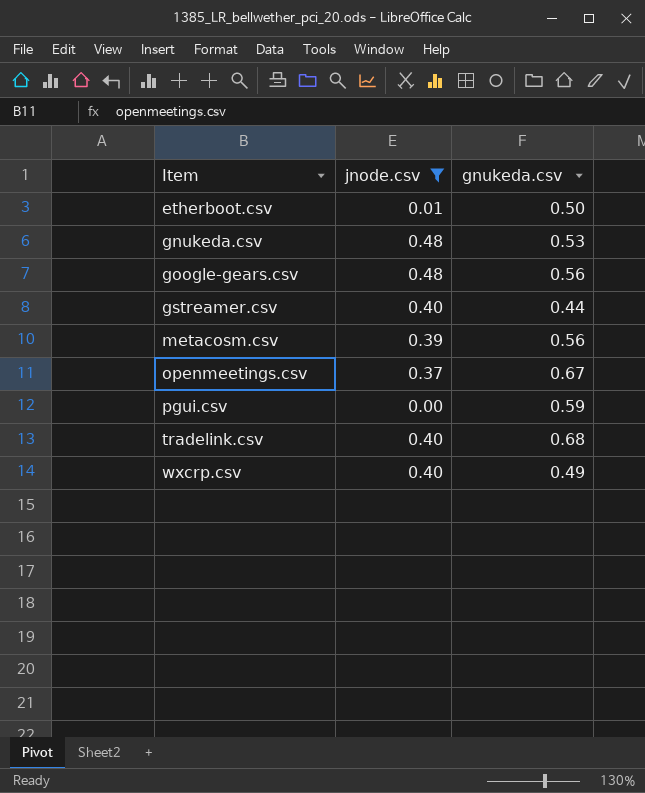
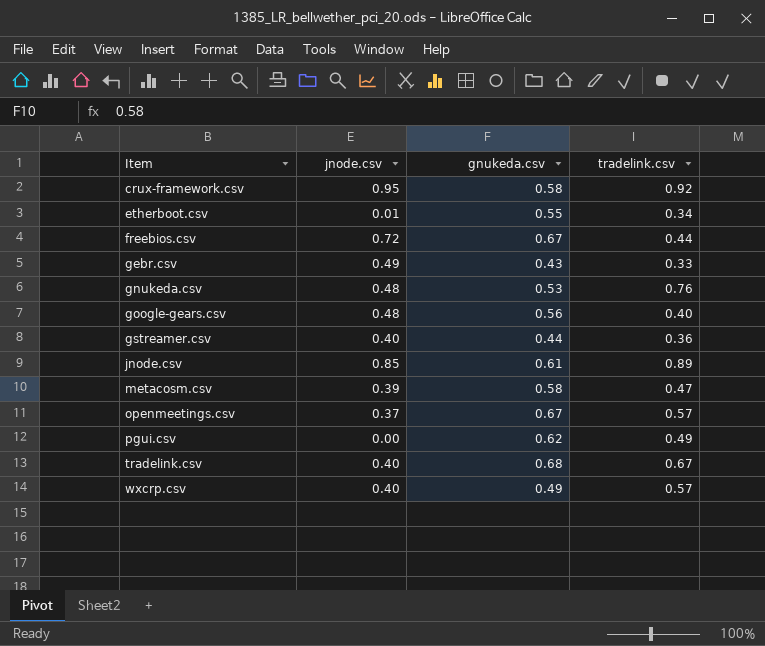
filter: jnode.csv <= 0.48 -> none
column tradelink.csv | position: none -> 4
etherboot.csv | gnukeda.csv: 0.50 -> 0.55
metacosm.csv | gnukeda.csv: 0.56 -> 0.58
pgui.csv | gnukeda.csv: 0.59 -> 0.62

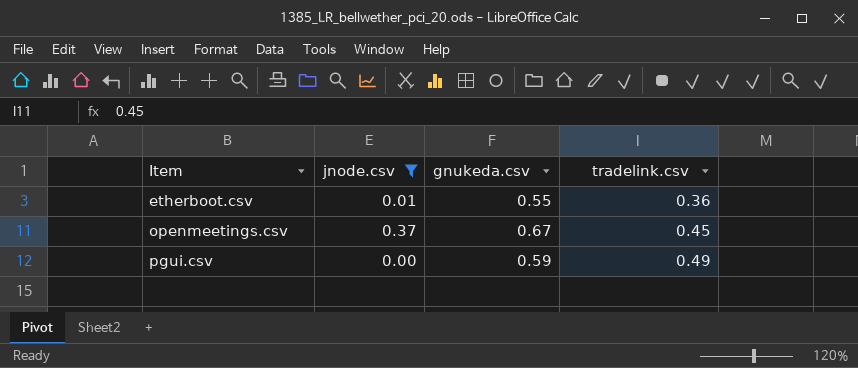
filter: none -> jnode.csv <= 0.37
etherboot.csv | tradelink.csv: 0.34 -> 0.36
openmeetings.csv | tradelink.csv: 0.57 -> 0.45
pgui.csv | gnukeda.csv: 0.62 -> 0.59

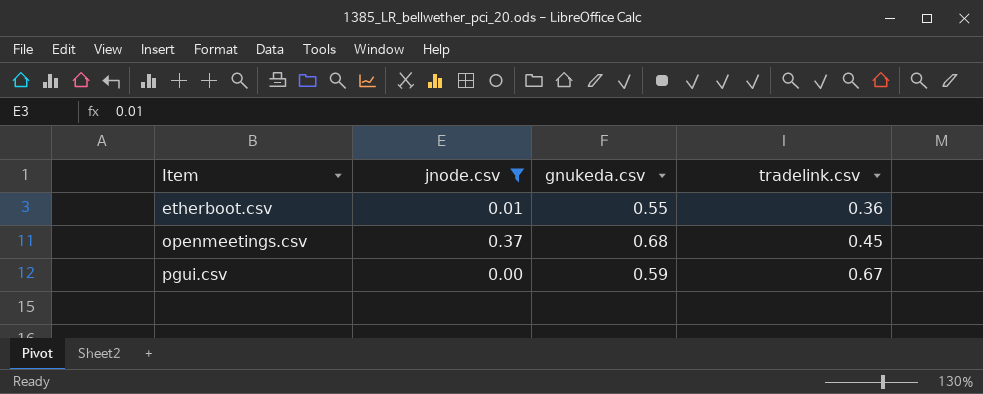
openmeetings.csv | gnukeda.csv: 0.67 -> 0.68
pgui.csv | tradelink.csv: 0.49 -> 0.67

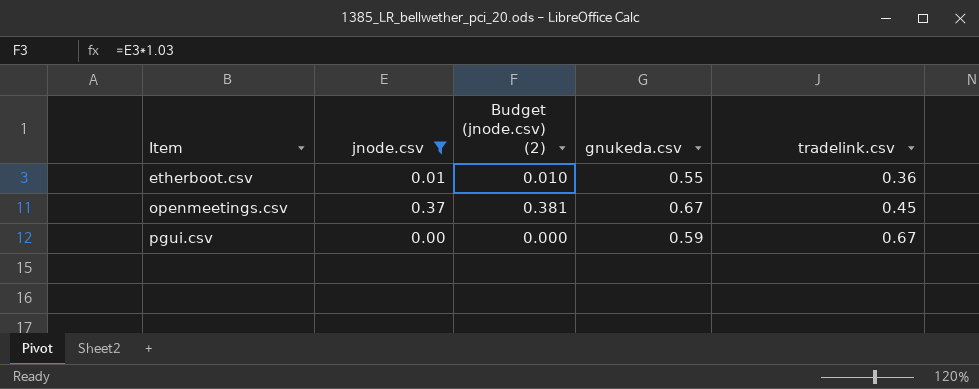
column Budget (jnode.csv) (2) | formula: none -> [jnode.csv] * 1.03
openmeetings.csv | gnukeda.csv: 0.68 -> 0.67

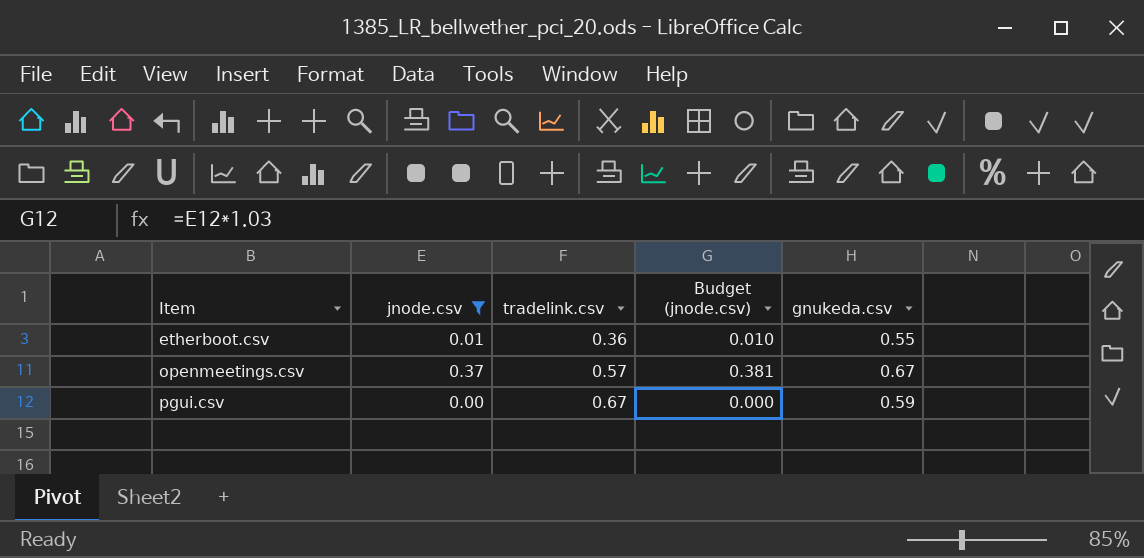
column tradelink.csv | position: 5 -> 3
column name: Budget (jnode.csv) (2) -> Budget (jnode.csv)
openmeetings.csv | tradelink.csv: 0.45 -> 0.57

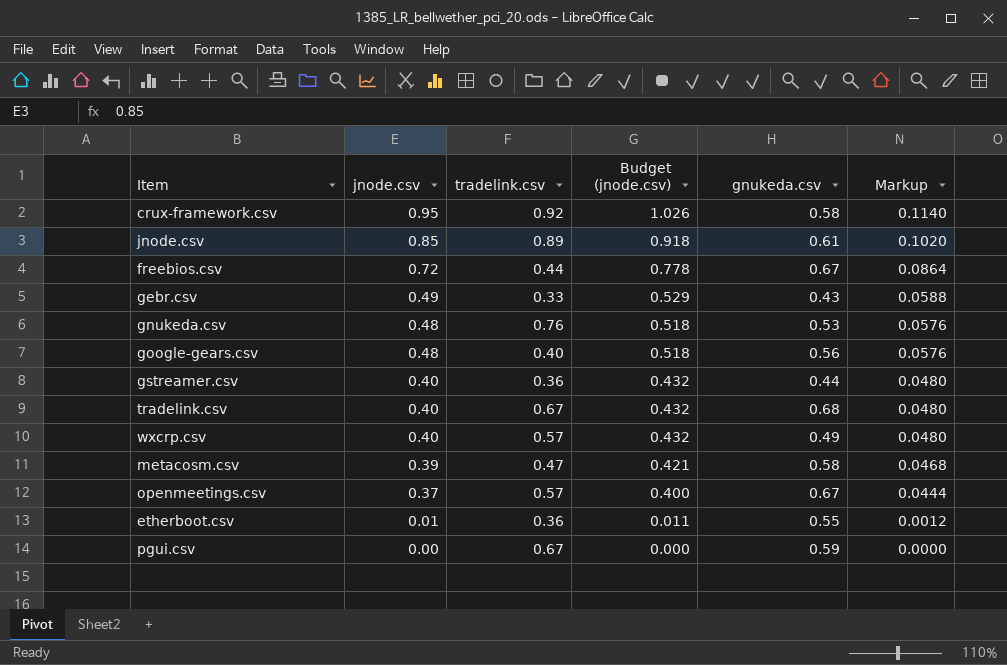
filter: jnode.csv <= 0.37 -> none
row order: Item ascending -> jnode.csv descending
column Budget (jnode.csv) | formula: [jnode.csv] * 1.03 -> [jnode.csv] * 1.08
column Markup | formula: none -> [jnode.csv] * 0.12

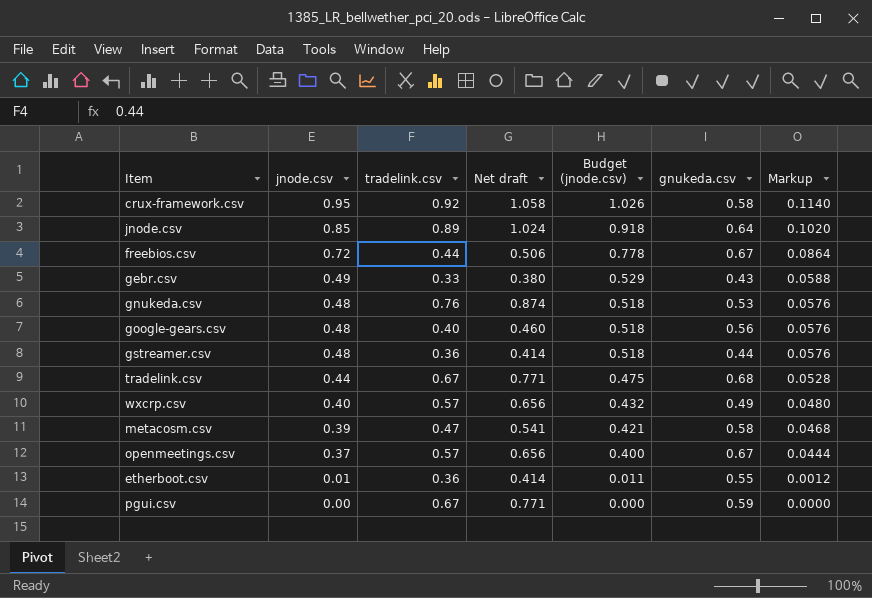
column Net draft | formula: none -> [tradelink.csv] * 1.15
jnode.csv | gnukeda.csv: 0.61 -> 0.64
gstreamer.csv | jnode.csv: 0.40 -> 0.48
gstreamer.csv | Budget (jnode.csv): 0.432 -> 0.518
gstreamer.csv | Markup: 0.0480 -> 0.0576
tradelink.csv | jnode.csv: 0.40 -> 0.44
tradelink.csv | Budget (jnode.csv): 0.432 -> 0.475
tradelink.csv | Markup: 0.0480 -> 0.0528

